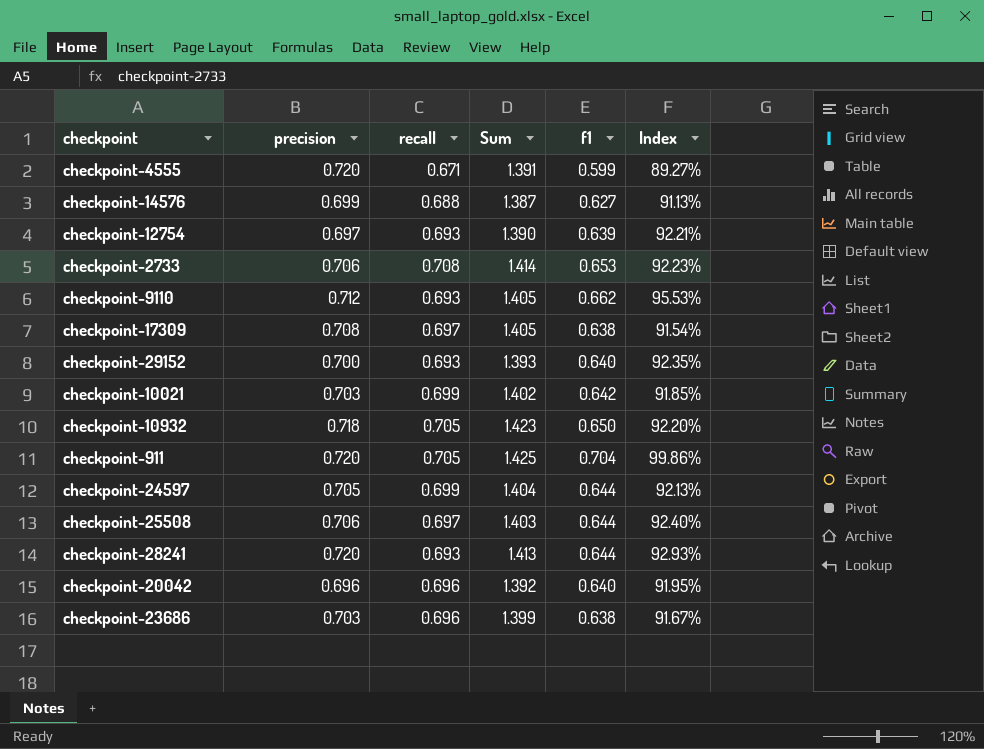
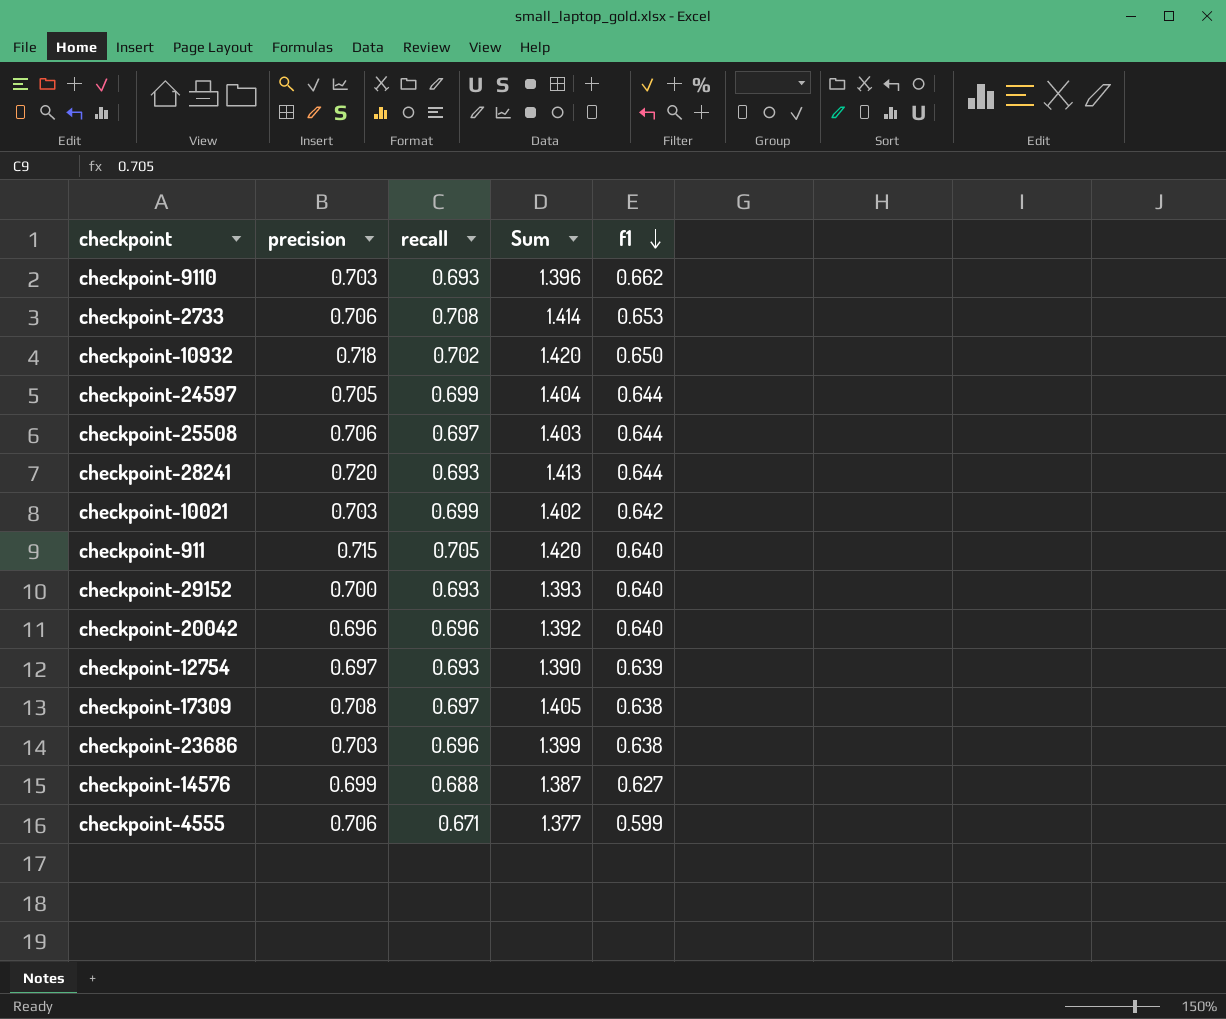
row order: none -> f1 descending
column Index | formula: [f1] / [recall] -> none
checkpoint-9110 | precision: 0.712 -> 0.703
checkpoint-9110 | Sum: 1.405 -> 1.396
checkpoint-10932 | recall: 0.705 -> 0.702
checkpoint-10932 | Sum: 1.423 -> 1.420
checkpoint-911 | precision: 0.720 -> 0.715
checkpoint-911 | Sum: 1.425 -> 1.420
checkpoint-911 | f1: 0.704 -> 0.640
checkpoint-4555 | precision: 0.720 -> 0.706
checkpoint-4555 | Sum: 1.391 -> 1.377

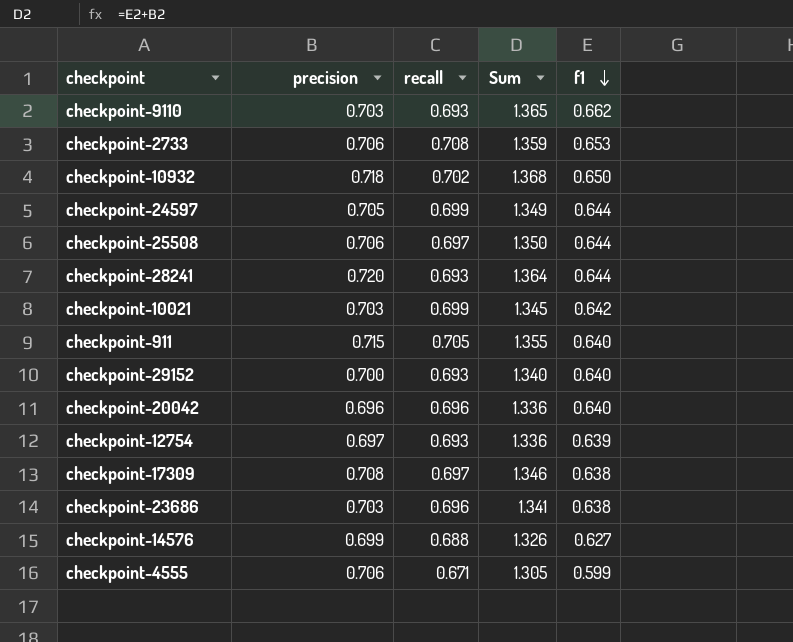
column Sum | formula: [precision] + [recall] -> [precision] + [f1]

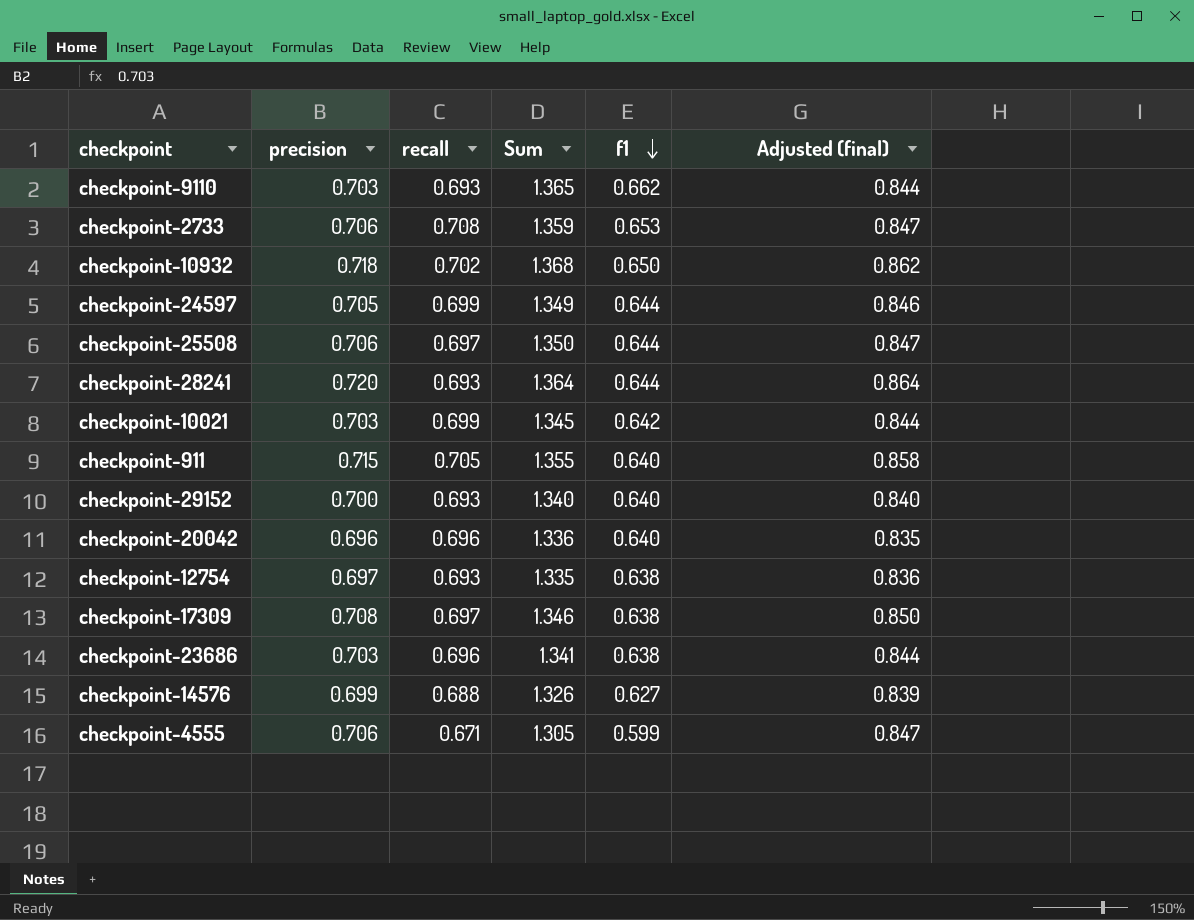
column Adjusted (final) | formula: none -> [precision] * 1.2
checkpoint-12754 | Sum: 1.336 -> 1.335
checkpoint-12754 | f1: 0.639 -> 0.638

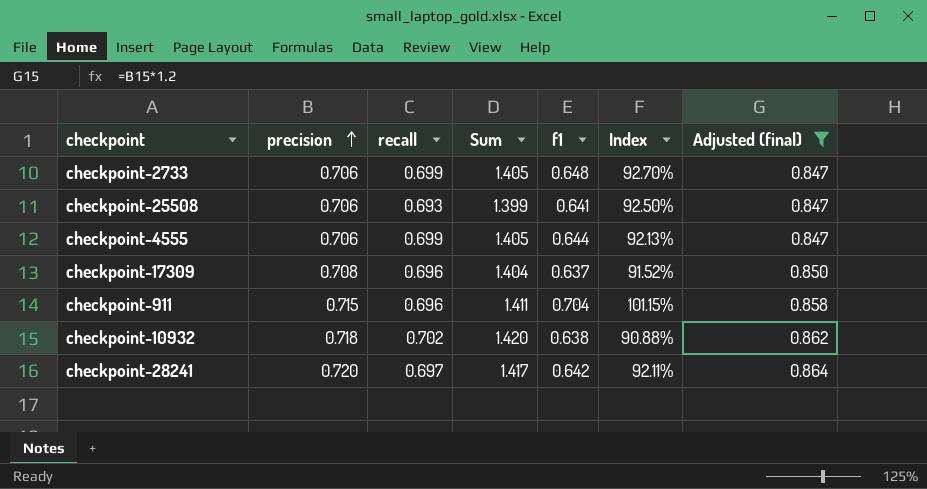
filter: none -> Adjusted (final) >= 0.847
row order: f1 descending -> precision ascending
column Sum | formula: [precision] + [f1] -> [precision] + [recall]
column Index | formula: none -> [f1] / [recall]
checkpoint-2733 | recall: 0.708 -> 0.699
checkpoint-2733 | f1: 0.653 -> 0.648
checkpoint-25508 | recall: 0.697 -> 0.693
checkpoint-25508 | f1: 0.644 -> 0.641
checkpoint-4555 | recall: 0.671 -> 0.699
checkpoint-4555 | f1: 0.599 -> 0.644
checkpoint-17309 | recall: 0.697 -> 0.696
checkpoint-17309 | f1: 0.638 -> 0.637
checkpoint-911 | recall: 0.705 -> 0.696
checkpoint-911 | f1: 0.640 -> 0.704
checkpoint-10932 | f1: 0.650 -> 0.638
checkpoint-28241 | recall: 0.693 -> 0.697
checkpoint-28241 | f1: 0.644 -> 0.642

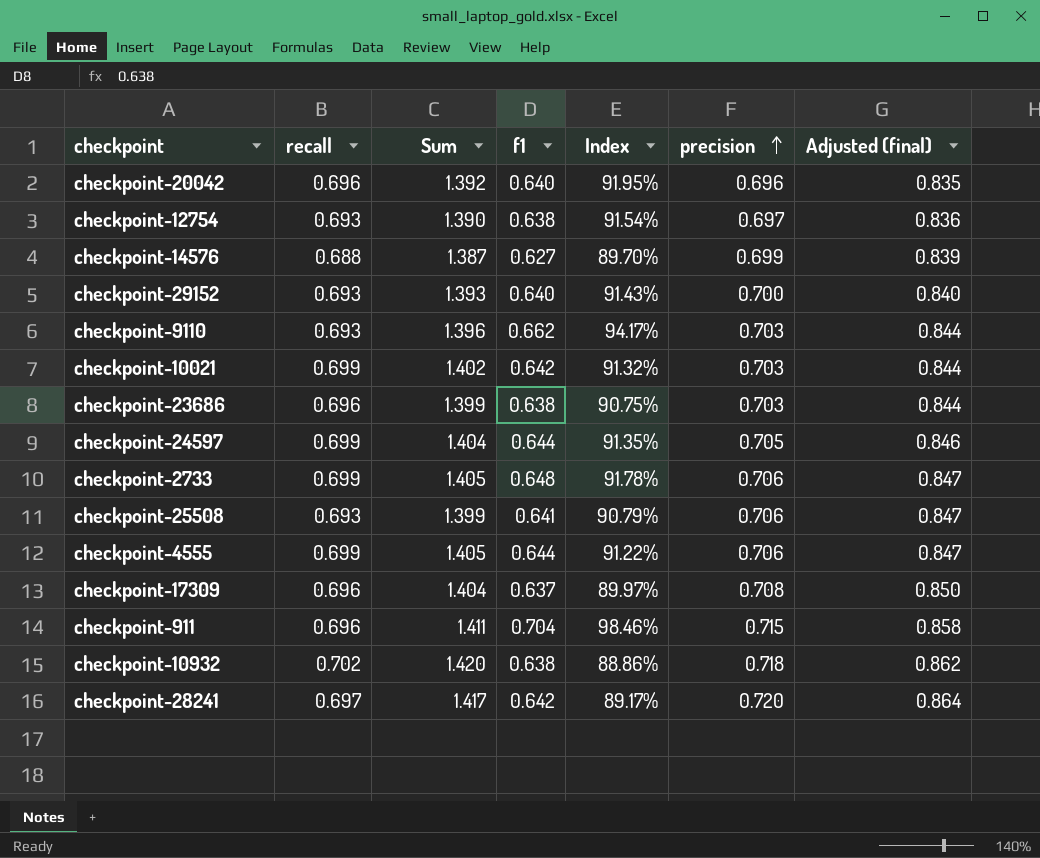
filter: Adjusted (final) >= 0.847 -> none
column Index | formula: [f1] / [recall] -> [f1] / [precision]
column precision | position: 2 -> 6

